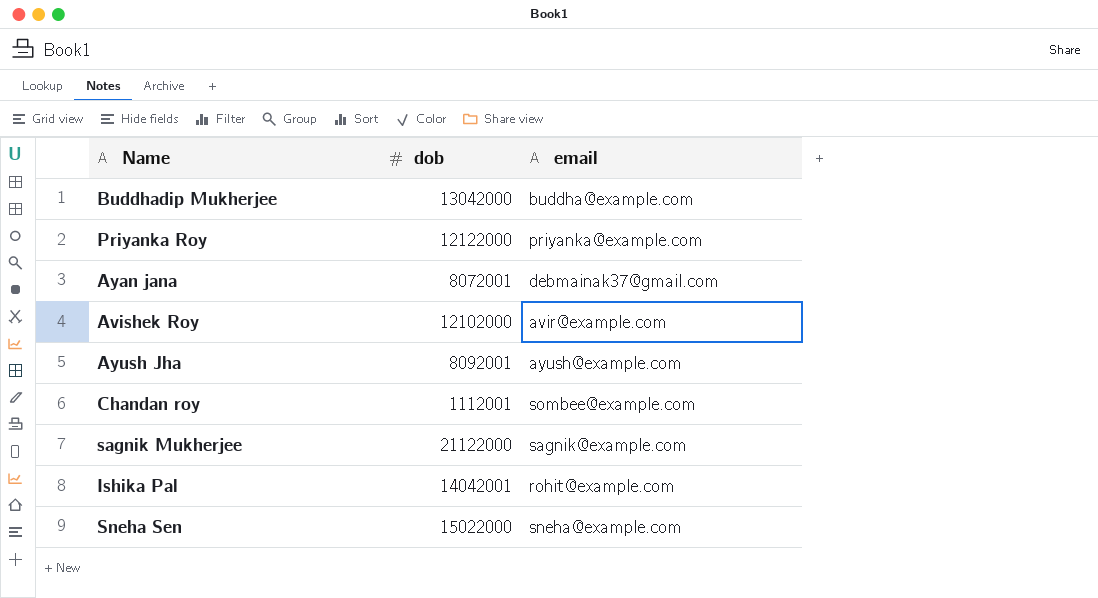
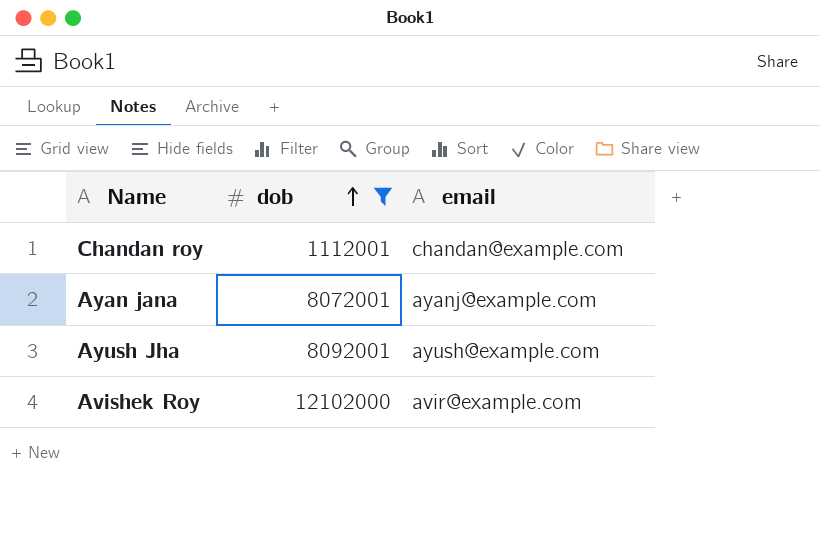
filter: none -> dob <= 12102000
row order: none -> dob ascending
Chandan roy | email: sombee@example.com -> chandan@example.com
Ayan jana | email: debmainak37@gmail.com -> ayanj@example.com

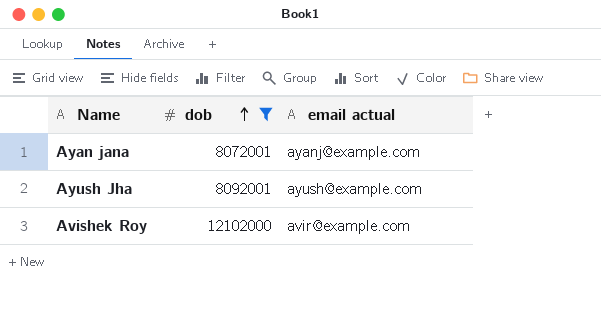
column name: email -> email actual
row Chandan roy: 1112001 | chandan@example.com -> none

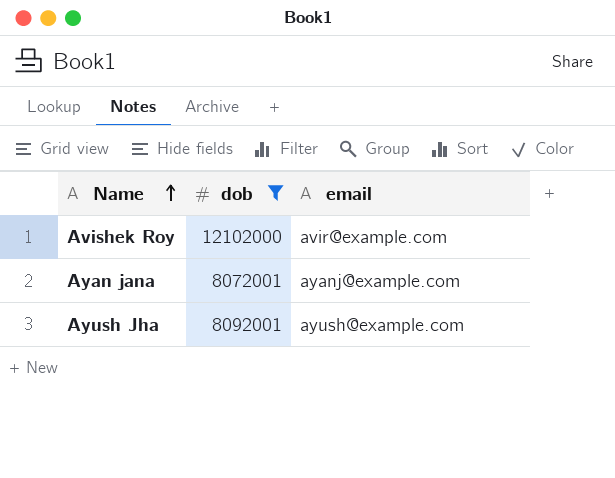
row order: dob ascending -> Name ascending
column name: email actual -> email

